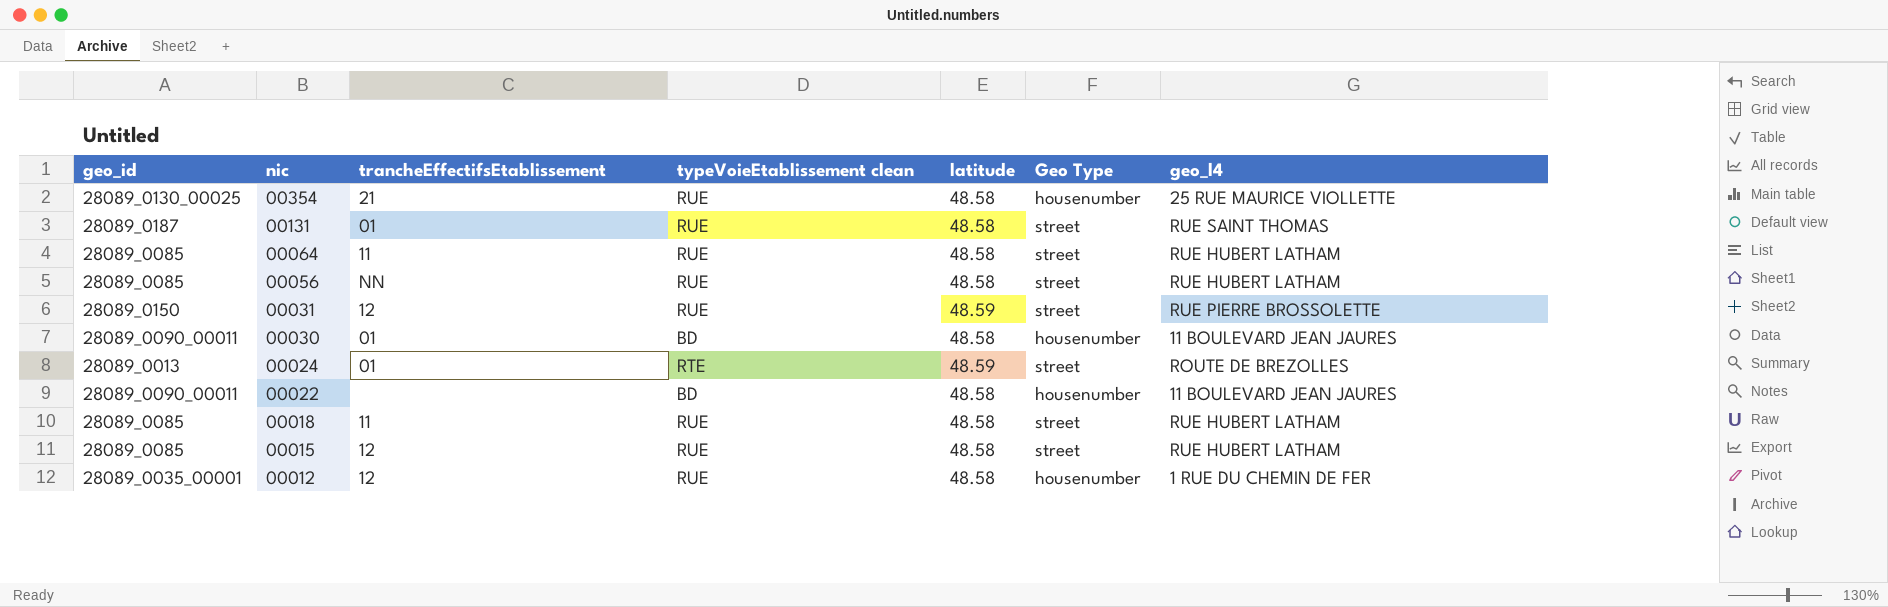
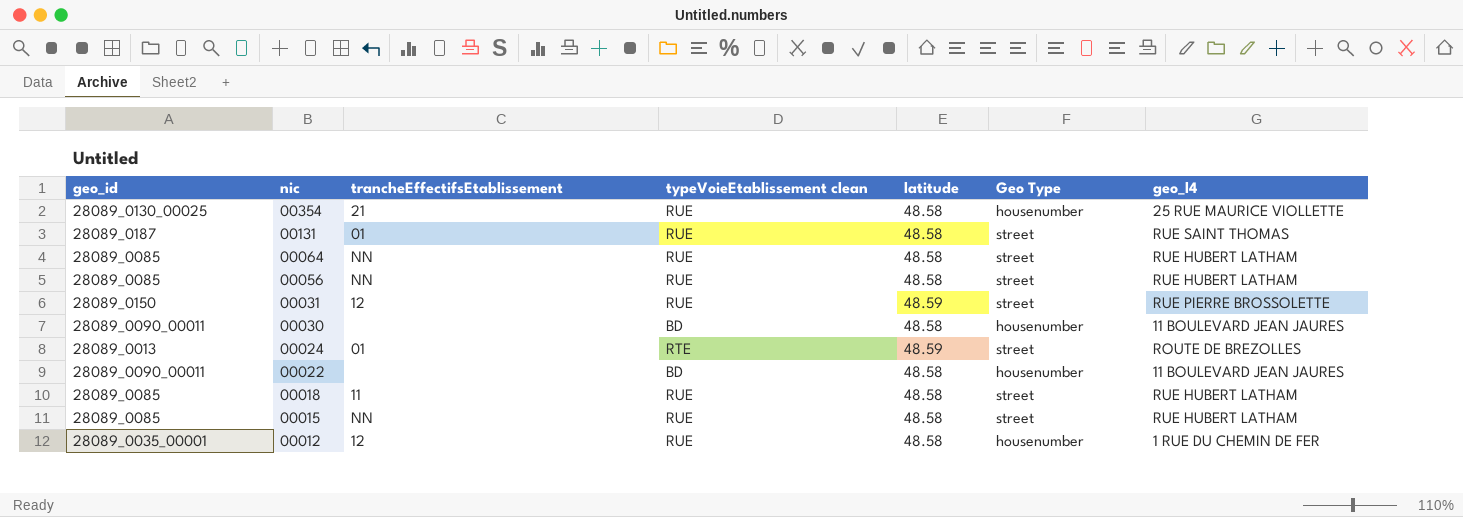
00064 | trancheEffectifsEtablissement: 11 -> NN
00030 | trancheEffectifsEtablissement: 01 -> none
00015 | trancheEffectifsEtablissement: 12 -> NN

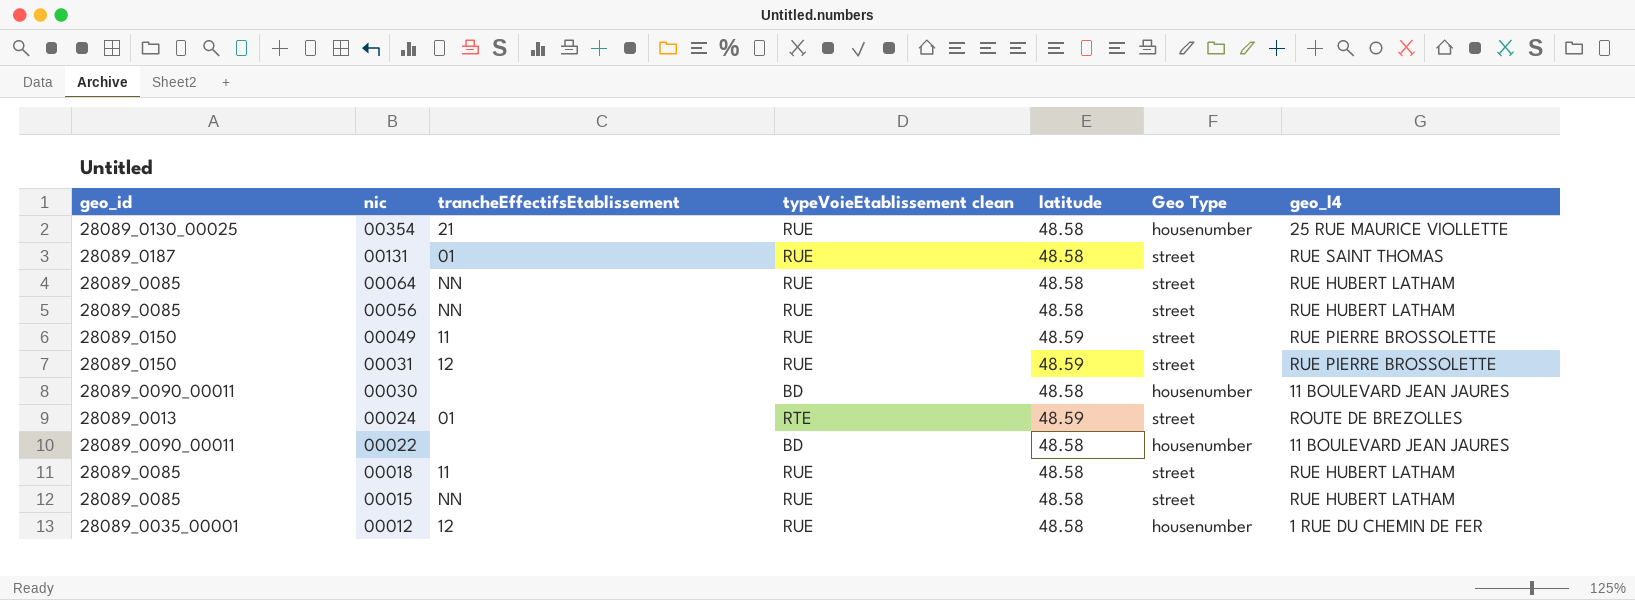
row 00049: none -> 28089_0150 | 11 | RUE | 48.59 | street | RUE PIERRE BROSSOLETTE

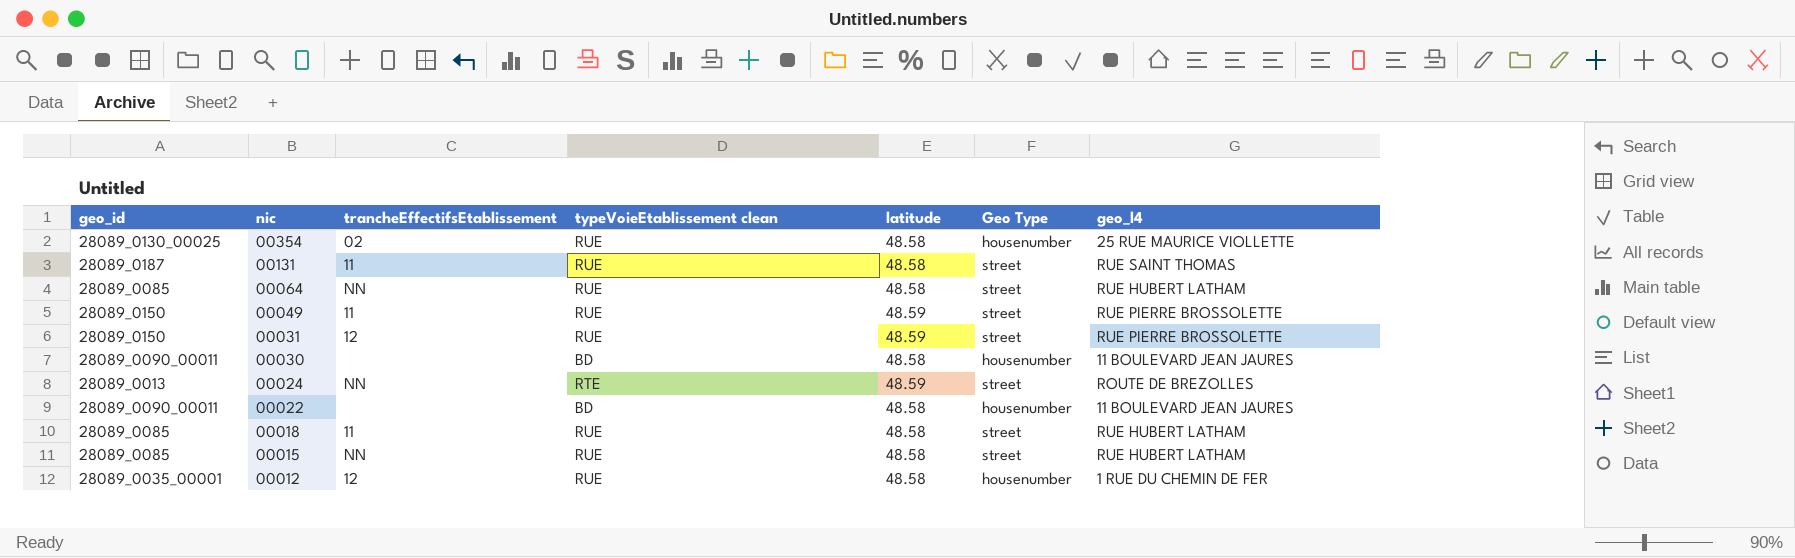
row 00056: 28089_0085 | NN | RUE | 48.58 | street | RUE HUBERT LATHAM -> none
00354 | trancheEffectifsEtablissement: 21 -> 02
00131 | trancheEffectifsEtablissement: 01 -> 11
00024 | trancheEffectifsEtablissement: 01 -> NN

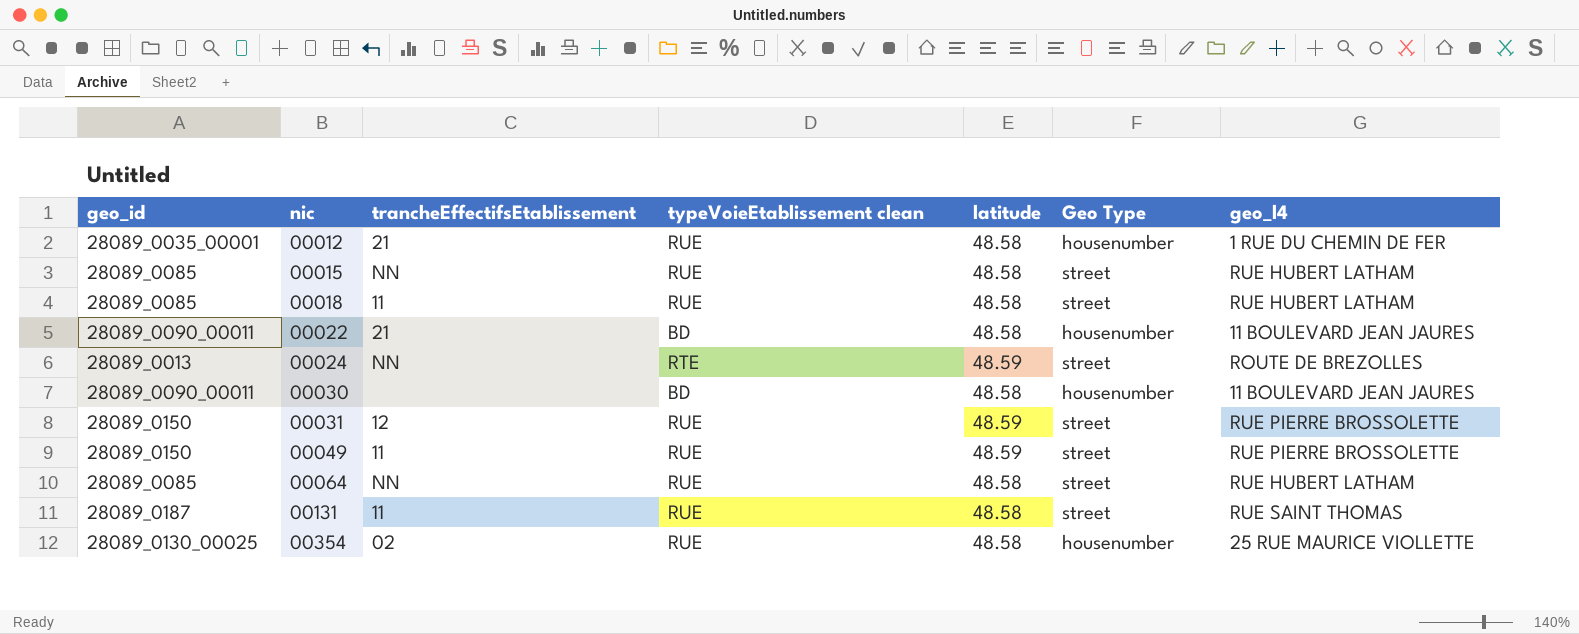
row order: nic descending -> nic ascending
00012 | trancheEffectifsEtablissement: 12 -> 21
00022 | trancheEffectifsEtablissement: none -> 21

